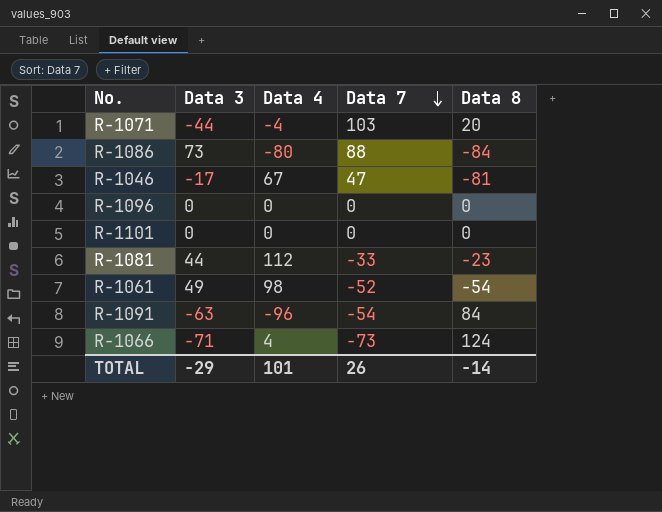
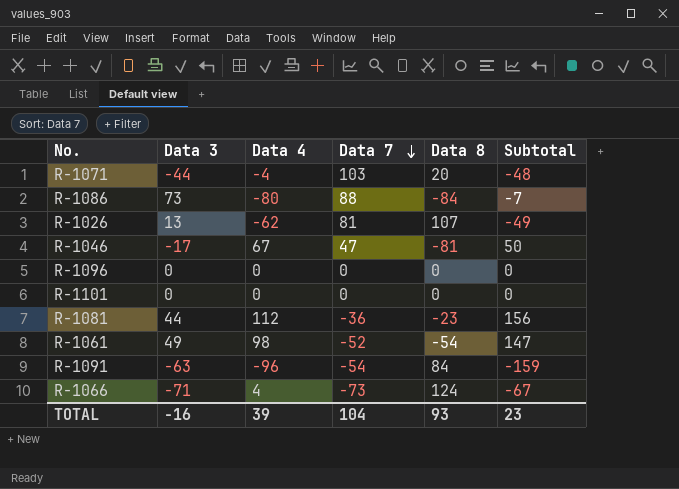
column Subtotal | formula: none -> [Data 3] + [Data 4]
row R-1026: none -> 13 | -62 | 81 | 107 | -49
R-1081 | Data 7: -33 -> -36
TOTAL | Data 3: -29 -> -16
TOTAL | Data 4: 101 -> 39
TOTAL | Data 7: 26 -> 104
TOTAL | Data 8: -14 -> 93

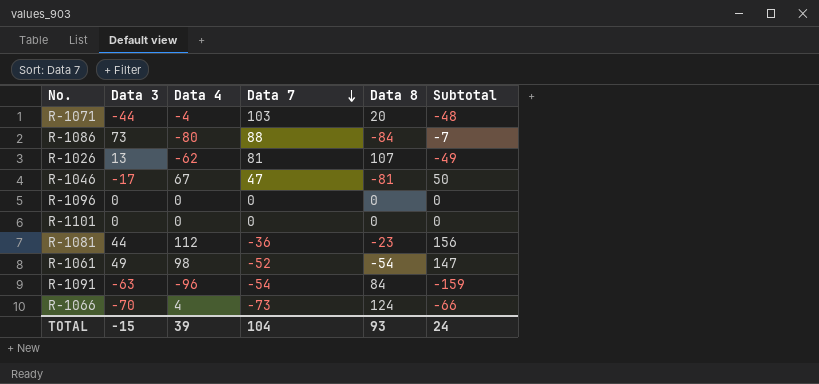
R-1066 | Data 3: -71 -> -70
R-1066 | Subtotal: -67 -> -66
TOTAL | Data 3: -16 -> -15
TOTAL | Subtotal: 23 -> 24

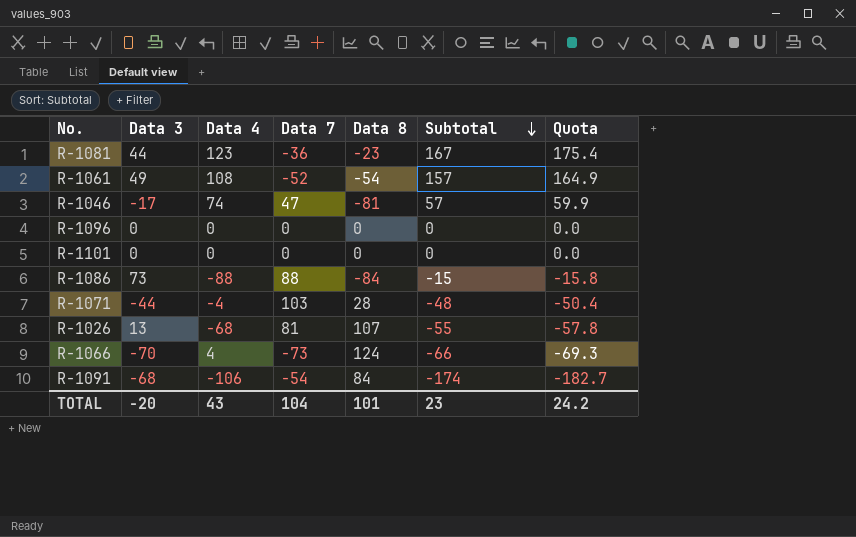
row order: Data 7 descending -> Subtotal descending
column Quota | formula: none -> [Subtotal] * 1.05
R-1081 | Data 4: 112 -> 123
R-1081 | Subtotal: 156 -> 167
R-1061 | Data 4: 98 -> 108
R-1061 | Subtotal: 147 -> 157
R-1046 | Data 4: 67 -> 74
R-1046 | Subtotal: 50 -> 57
R-1086 | Data 4: -80 -> -88
R-1086 | Subtotal: -7 -> -15
R-1071 | Data 8: 20 -> 28
R-1026 | Data 4: -62 -> -68
R-1026 | Subtotal: -49 -> -55
R-1091 | Data 3: -63 -> -68
R-1091 | Data 4: -96 -> -106
R-1091 | Subtotal: -159 -> -174
TOTAL | Data 3: -15 -> -20
TOTAL | Data 4: 39 -> 43
TOTAL | Data 8: 93 -> 101
TOTAL | Subtotal: 24 -> 23

